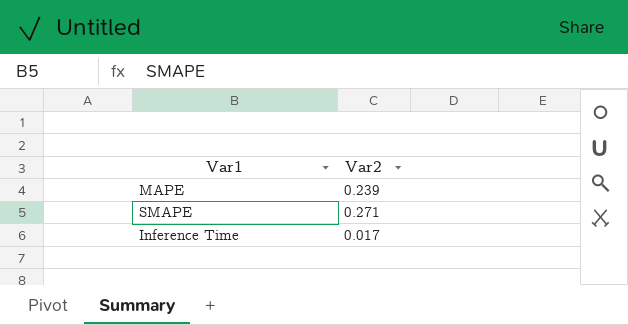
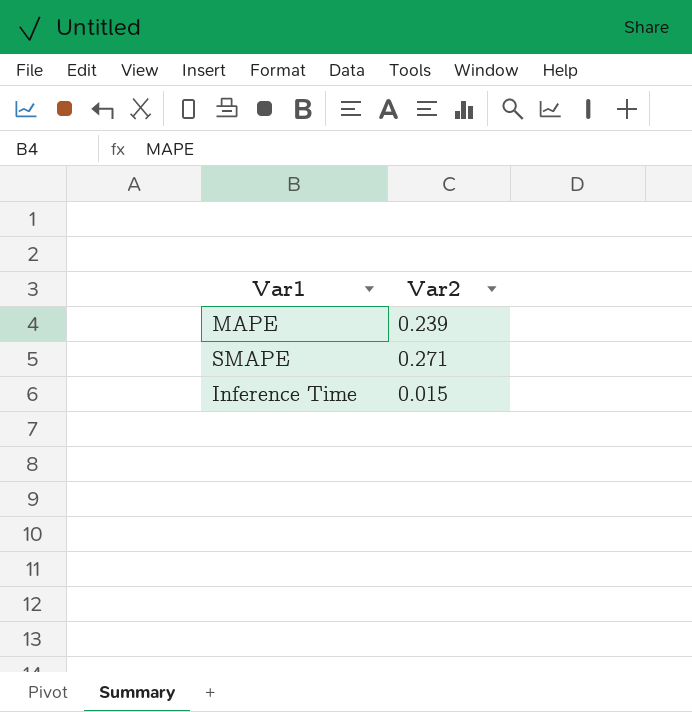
Inference Time | Var2: 0.017 -> 0.015

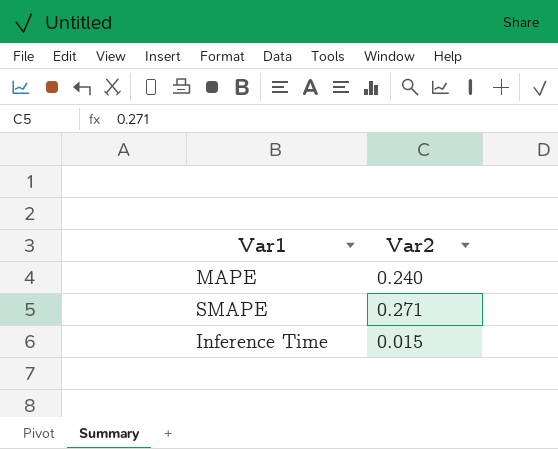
MAPE | Var2: 0.239 -> 0.240

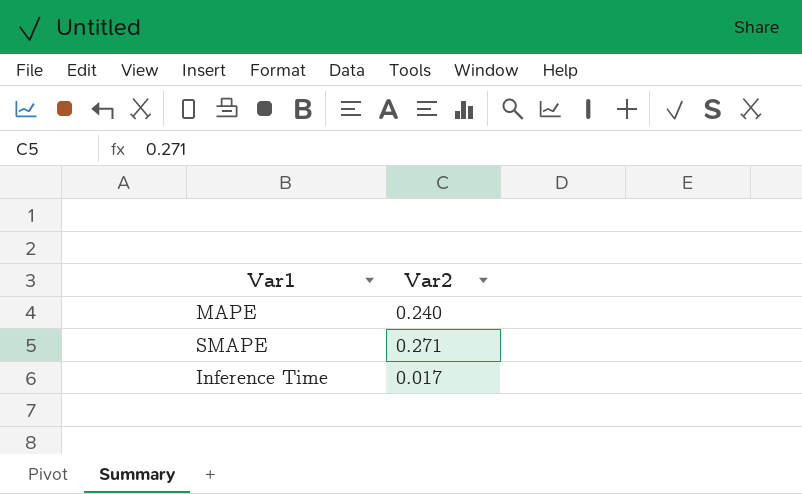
Inference Time | Var2: 0.015 -> 0.017

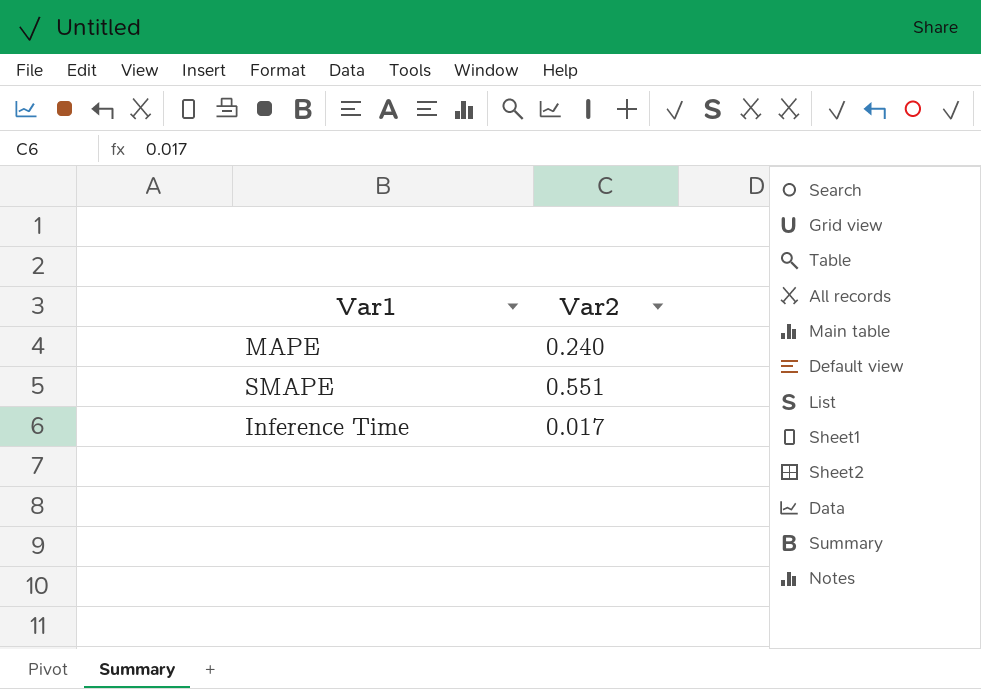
SMAPE | Var2: 0.271 -> 0.551

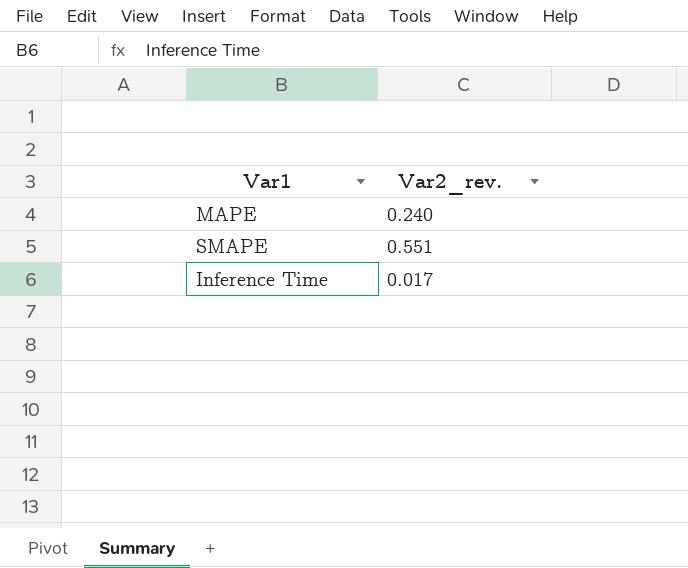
column name: Var2 -> Var2_rev.

